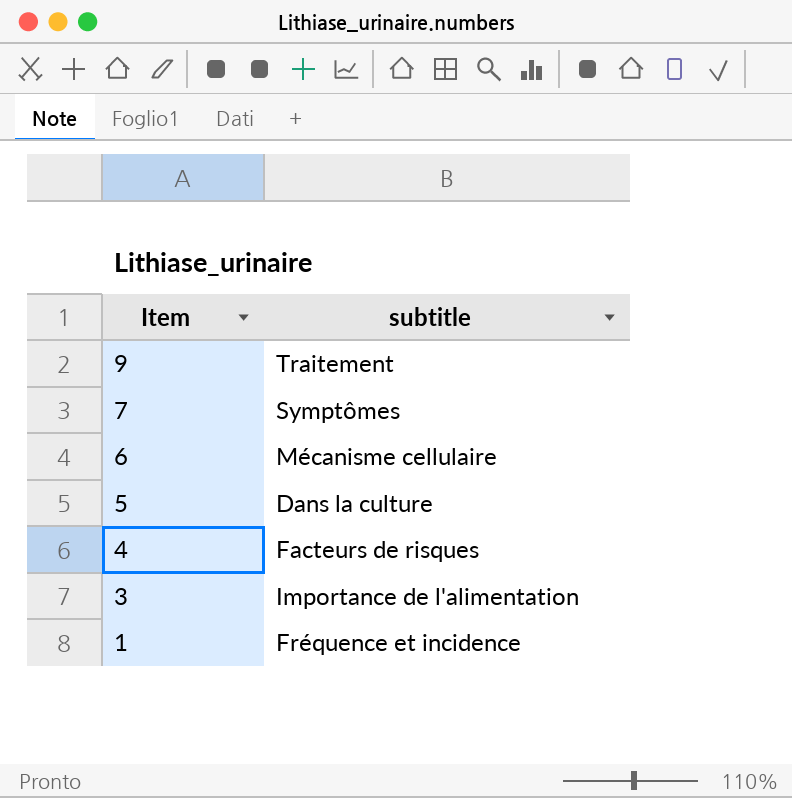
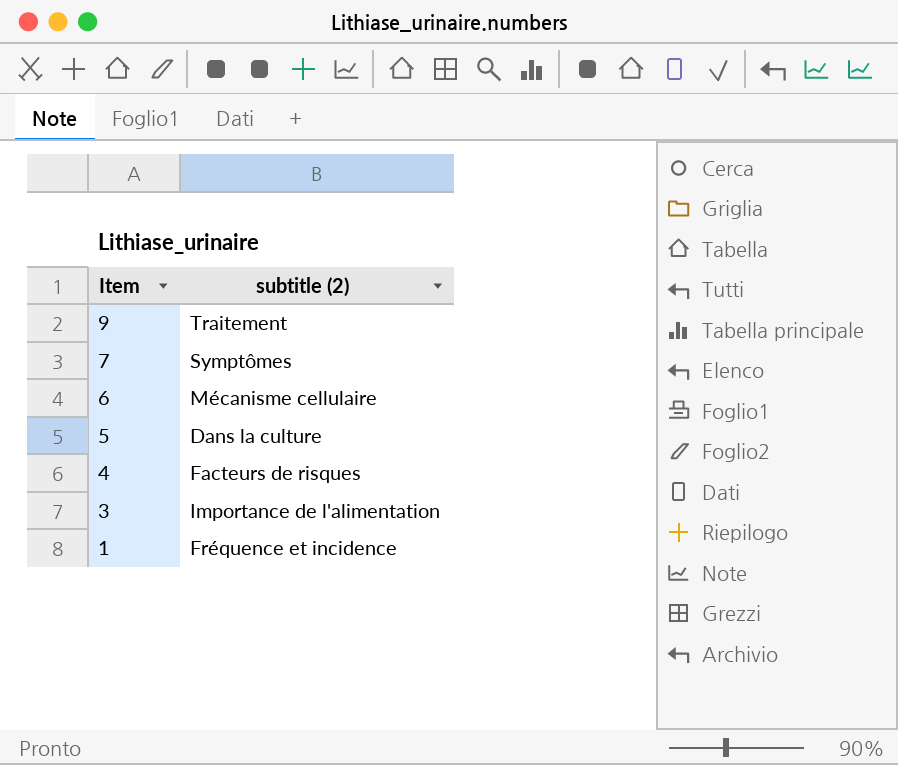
column name: subtitle -> subtitle (2)

